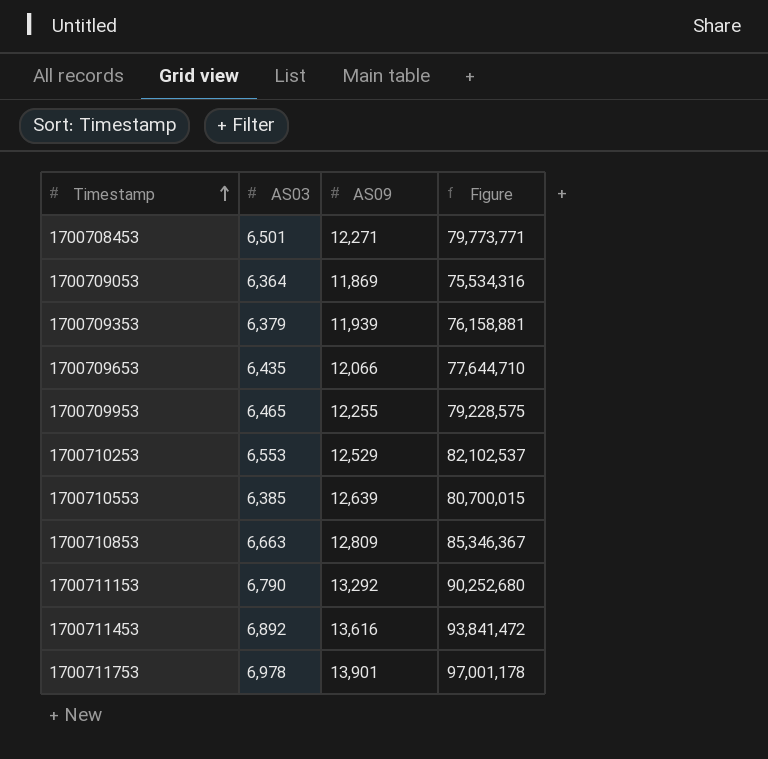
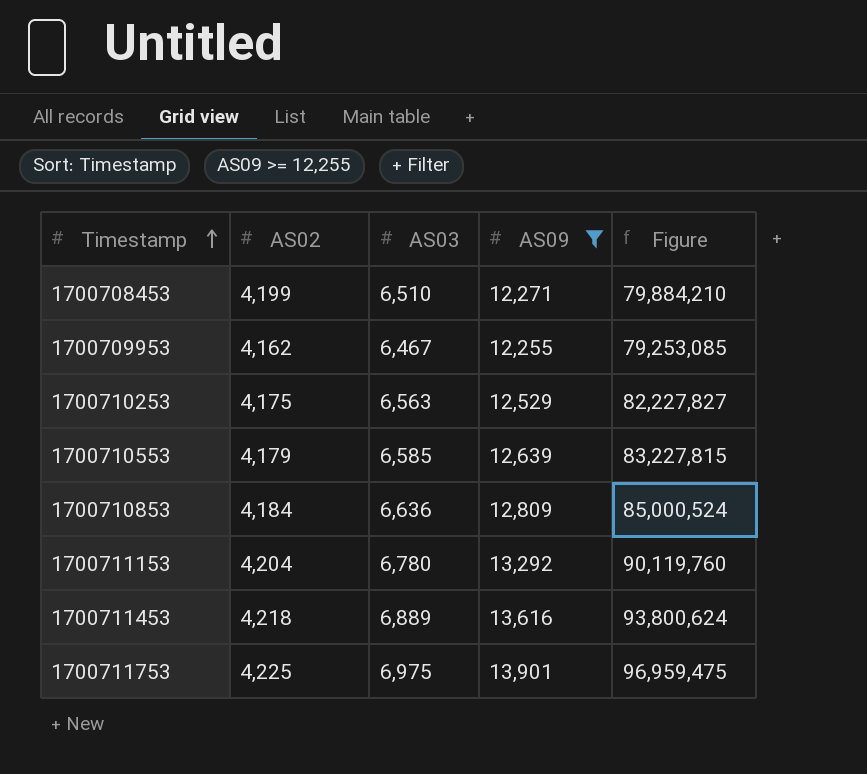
filter: none -> AS09 >= 12,255
column AS02 | position: none -> 2
1700708453 | AS03: 6,501 -> 6,510
1700708453 | Figure: 79,773,771 -> 79,884,210
1700709953 | AS03: 6,465 -> 6,467
1700709953 | Figure: 79,228,575 -> 79,253,085
1700710253 | AS03: 6,553 -> 6,563
1700710253 | Figure: 82,102,537 -> 82,227,827
1700710553 | AS03: 6,385 -> 6,585
1700710553 | Figure: 80,700,015 -> 83,227,815
1700710853 | AS03: 6,663 -> 6,636
1700710853 | Figure: 85,346,367 -> 85,000,524
1700711153 | AS03: 6,790 -> 6,780
1700711153 | Figure: 90,252,680 -> 90,119,760
1700711453 | AS03: 6,892 -> 6,889
1700711453 | Figure: 93,841,472 -> 93,800,624
1700711753 | AS03: 6,978 -> 6,975
1700711753 | Figure: 97,001,178 -> 96,959,475

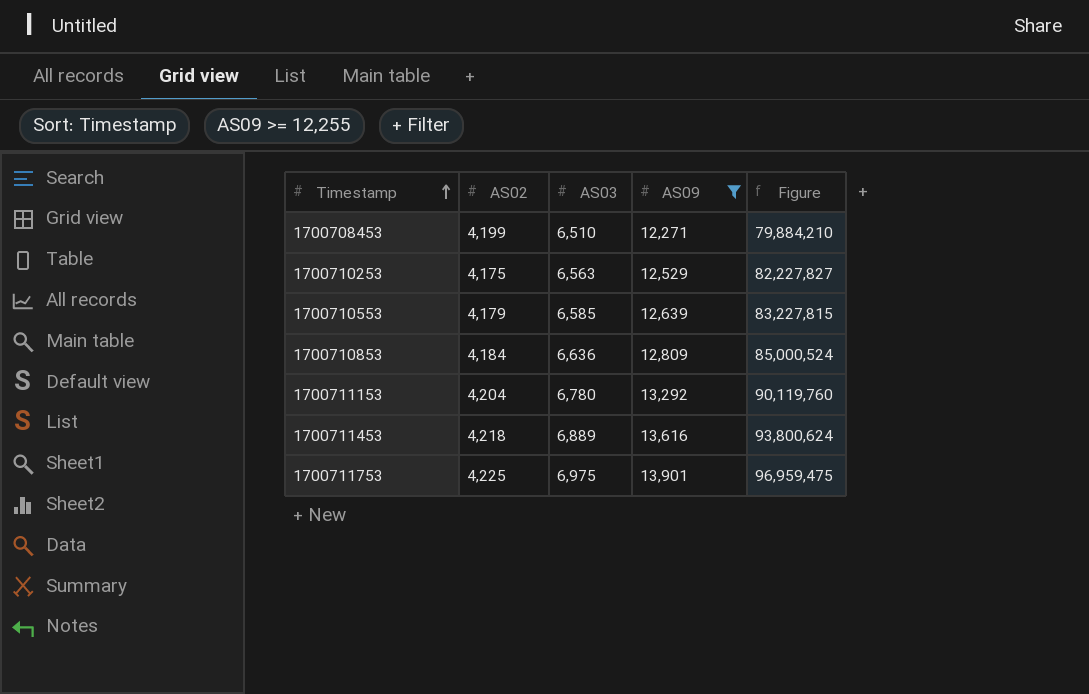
row 1700709953: 4,162 | 6,467 | 12,255 | 79,253,085 -> none

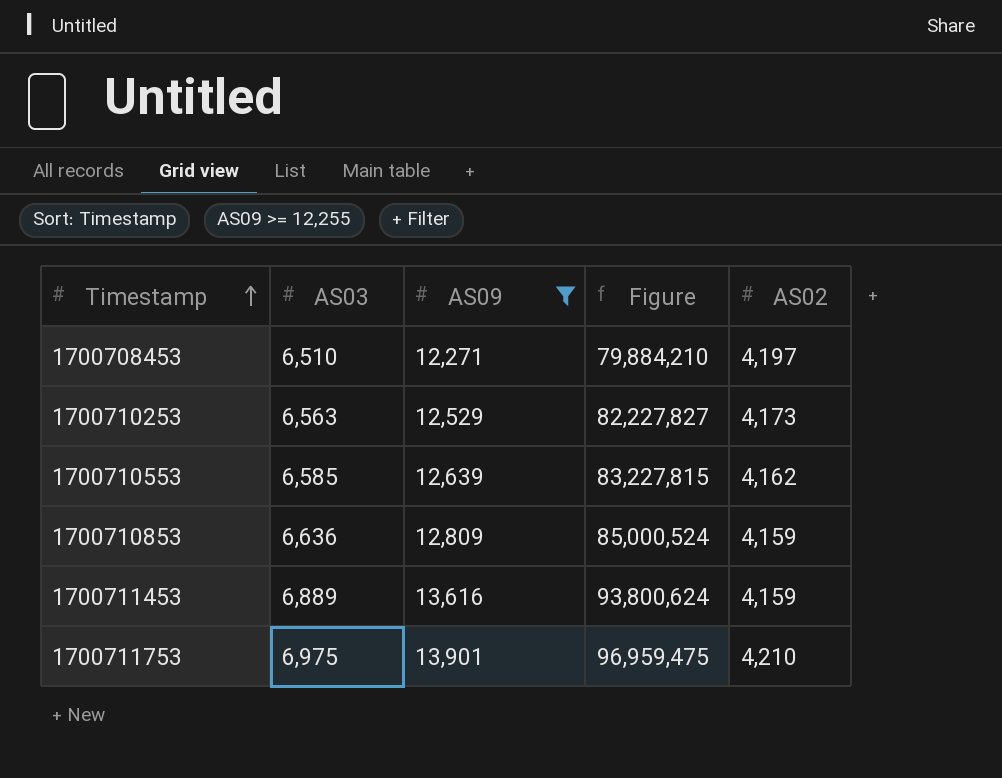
column AS02 | position: 2 -> 5
row 1700711153: 4,204 | 6,780 | 13,292 | 90,119,760 -> none
1700708453 | AS02: 4,199 -> 4,197
1700710253 | AS02: 4,175 -> 4,173
1700710553 | AS02: 4,179 -> 4,162
1700710853 | AS02: 4,184 -> 4,159
1700711453 | AS02: 4,218 -> 4,159
1700711753 | AS02: 4,225 -> 4,210

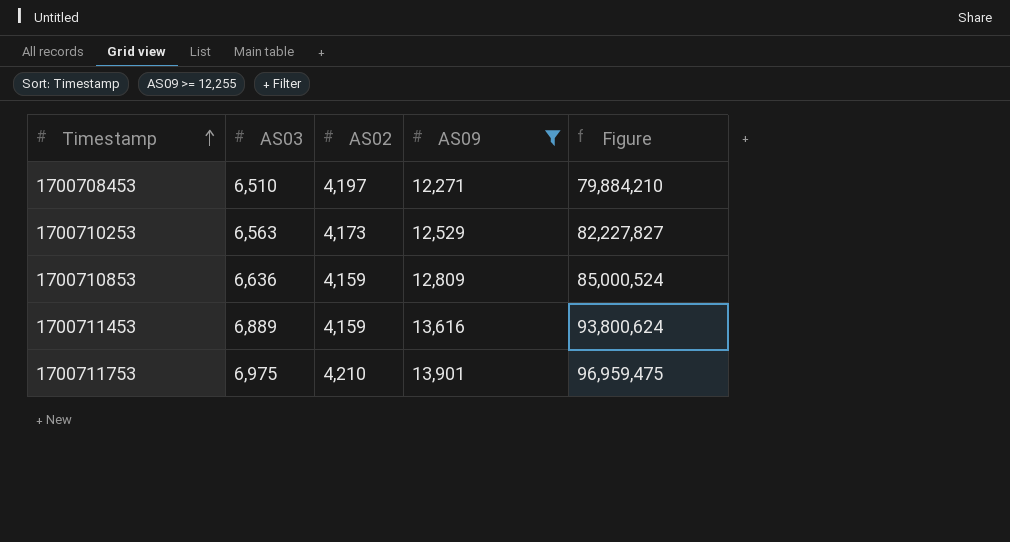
column AS02 | position: 5 -> 3
row 1700710553: 6,585 | 12,639 | 83,227,815 | 4,162 -> none

